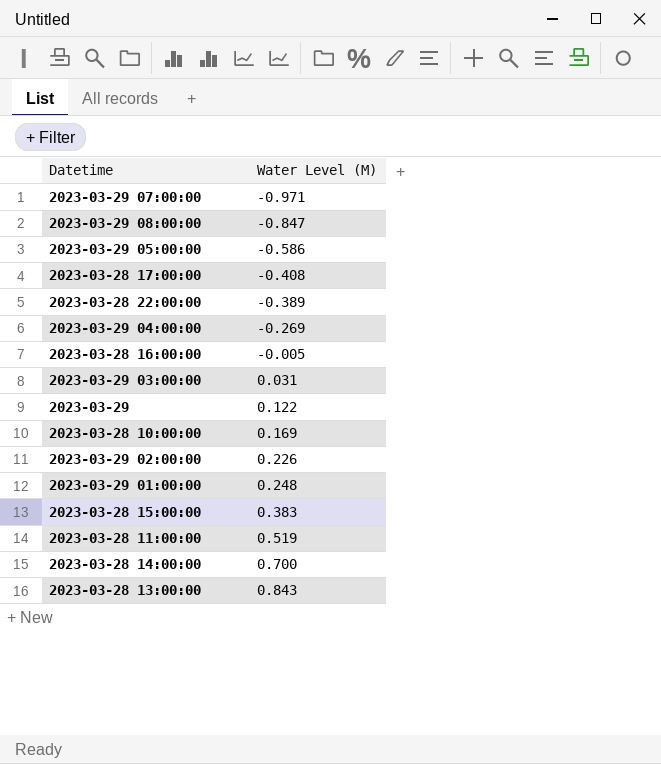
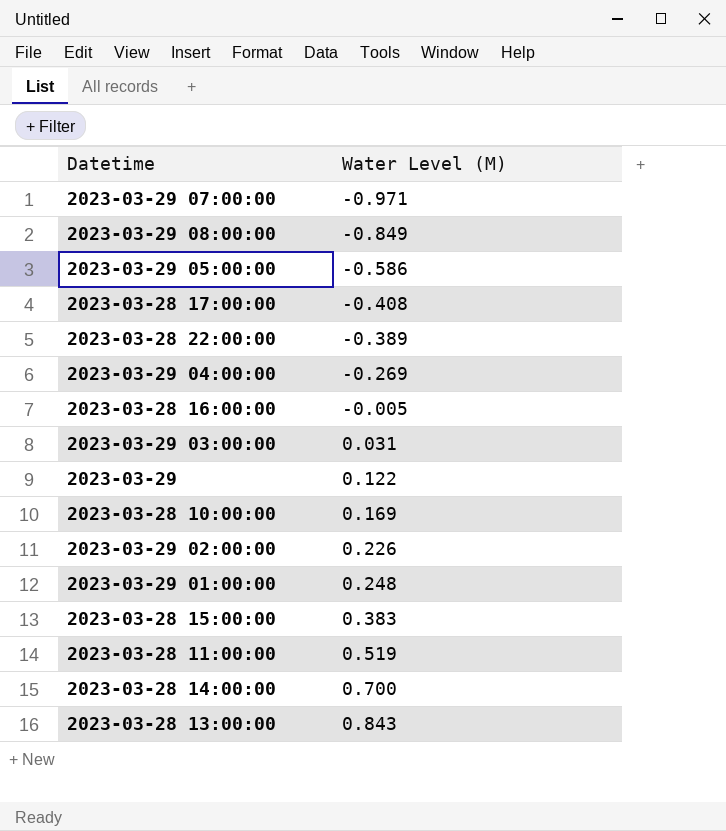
2023-03-29 08:00:00 | Water Level (M): -0.847 -> -0.849

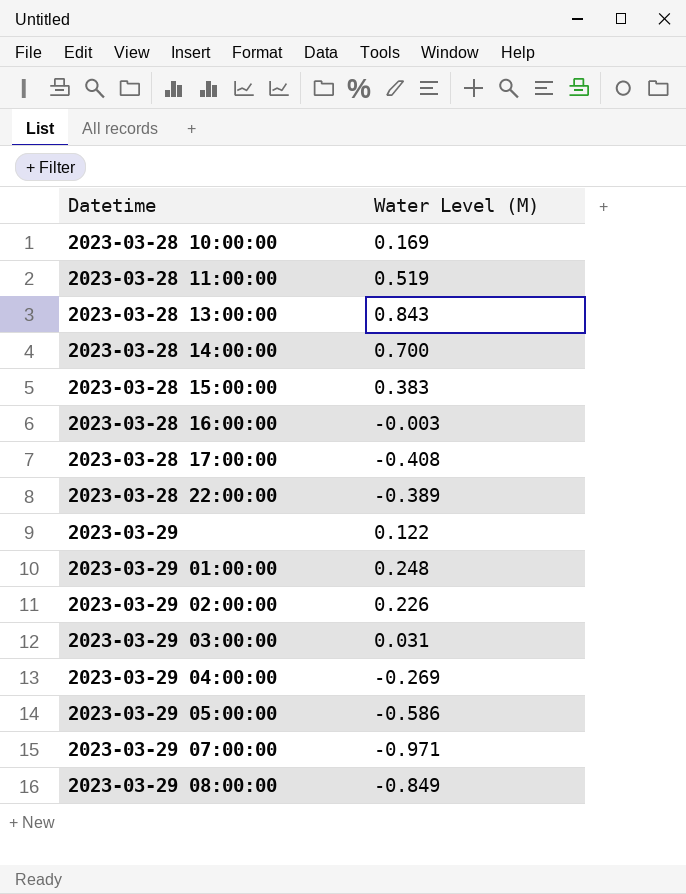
row order: Water Level (M) ascending -> Datetime ascending
2023-03-28 16:00:00 | Water Level (M): -0.005 -> -0.003

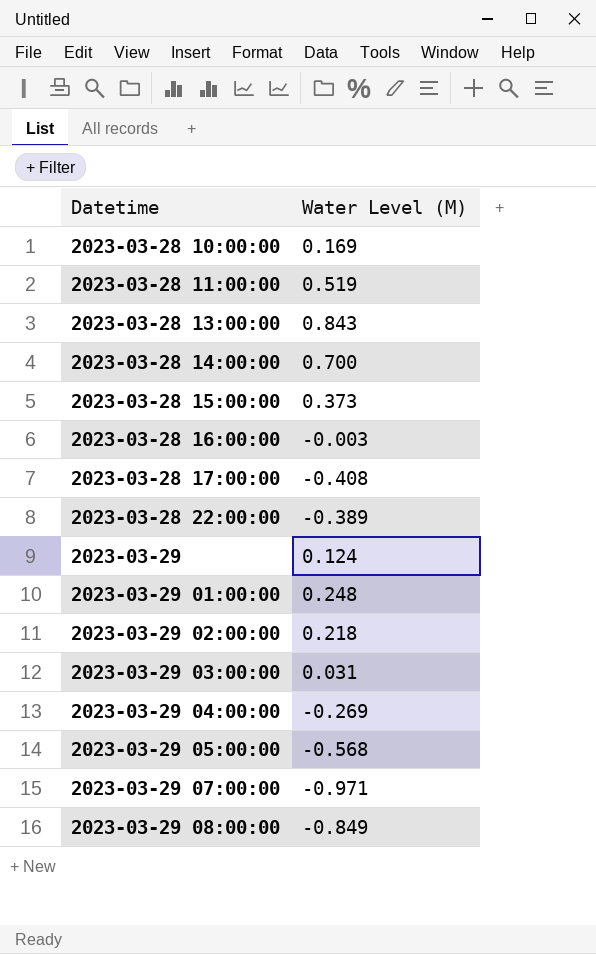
2023-03-28 15:00:00 | Water Level (M): 0.383 -> 0.373
2023-03-29 | Water Level (M): 0.122 -> 0.124
2023-03-29 02:00:00 | Water Level (M): 0.226 -> 0.218
2023-03-29 05:00:00 | Water Level (M): -0.586 -> -0.568

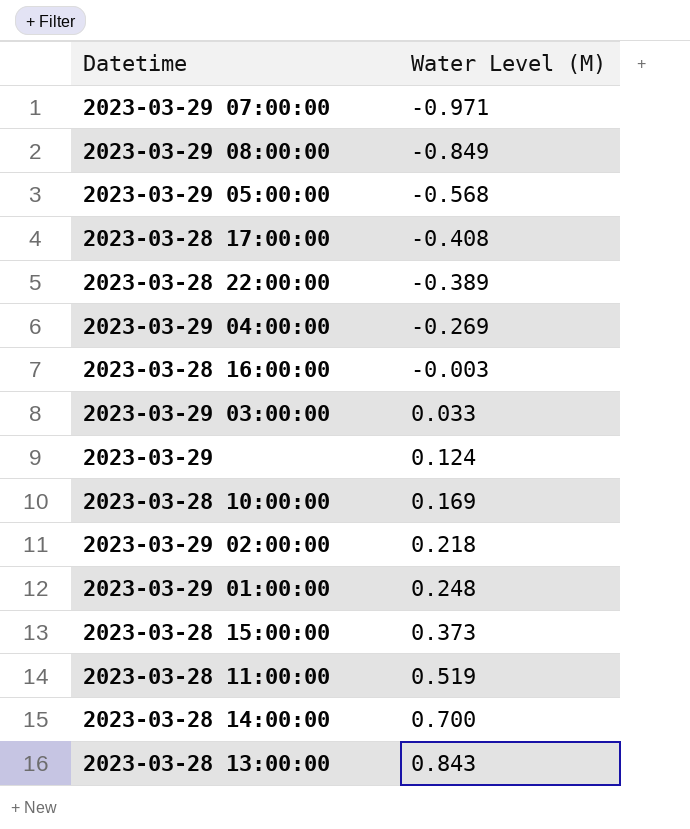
row order: Datetime ascending -> Water Level (M) ascending
2023-03-29 03:00:00 | Water Level (M): 0.031 -> 0.033

